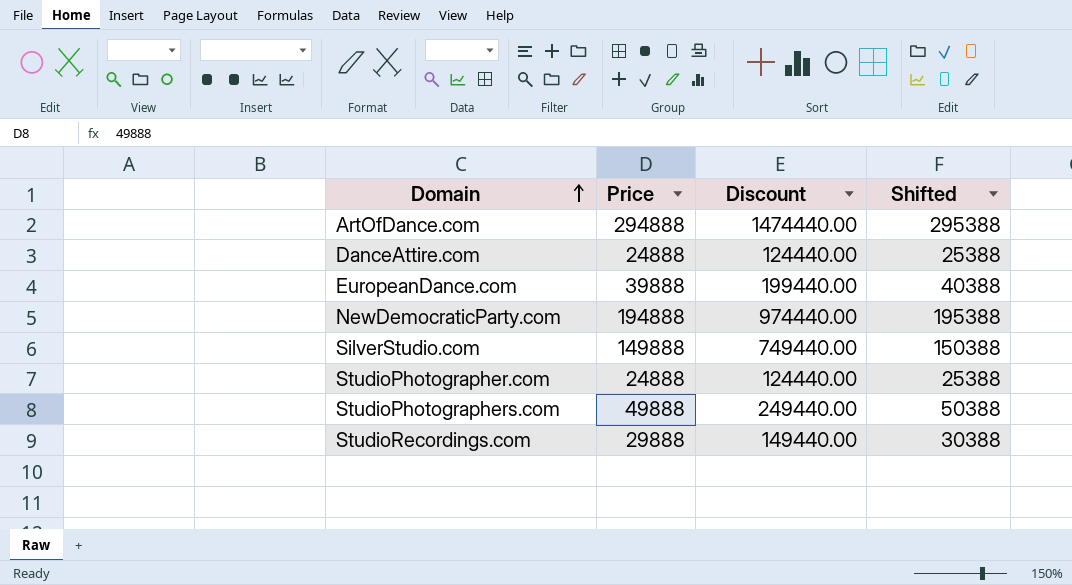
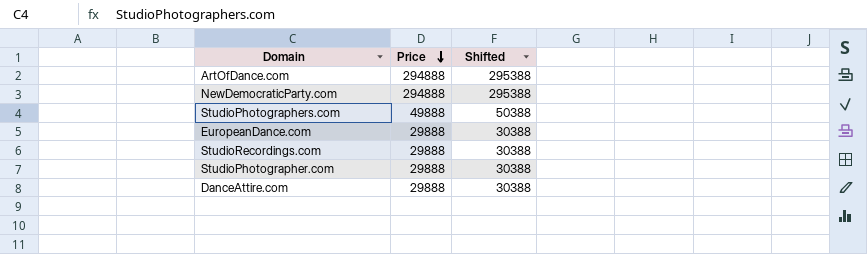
row order: Domain ascending -> Price descending
column Discount | formula: [Price] * 5 -> none
row SilverStudio.com: 149888 | 749440.00 | 150388 -> none
NewDemocraticParty.com | Price: 194888 -> 294888
NewDemocraticParty.com | Shifted: 195388 -> 295388
EuropeanDance.com | Price: 39888 -> 29888
EuropeanDance.com | Shifted: 40388 -> 30388
StudioPhotographer.com | Price: 24888 -> 29888
StudioPhotographer.com | Shifted: 25388 -> 30388
DanceAttire.com | Price: 24888 -> 29888
DanceAttire.com | Shifted: 25388 -> 30388

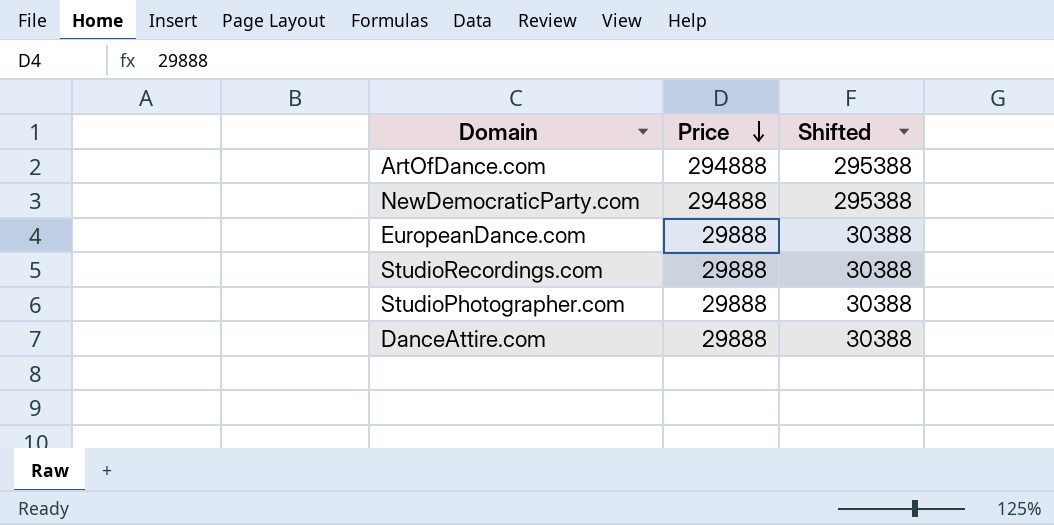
row StudioPhotographers.com: 49888 | 50388 -> none

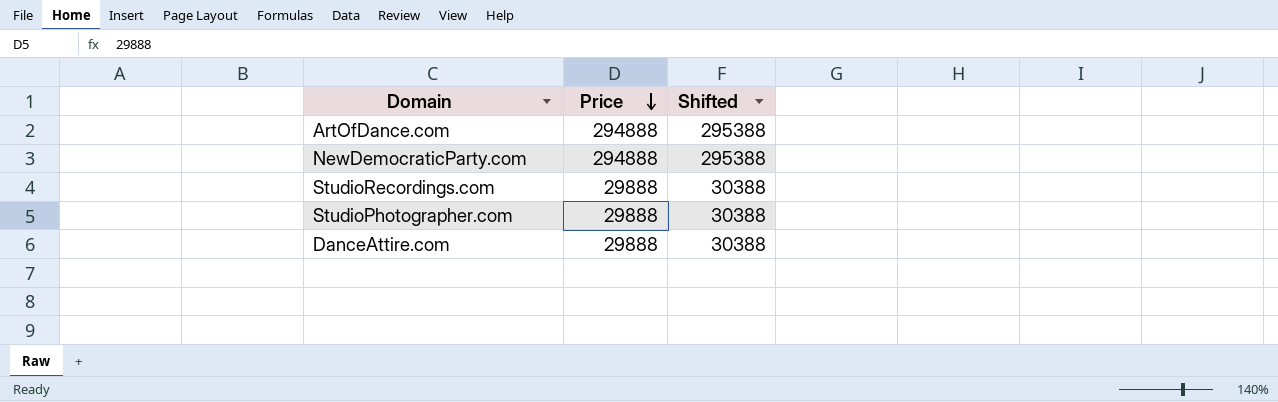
row EuropeanDance.com: 29888 | 30388 -> none

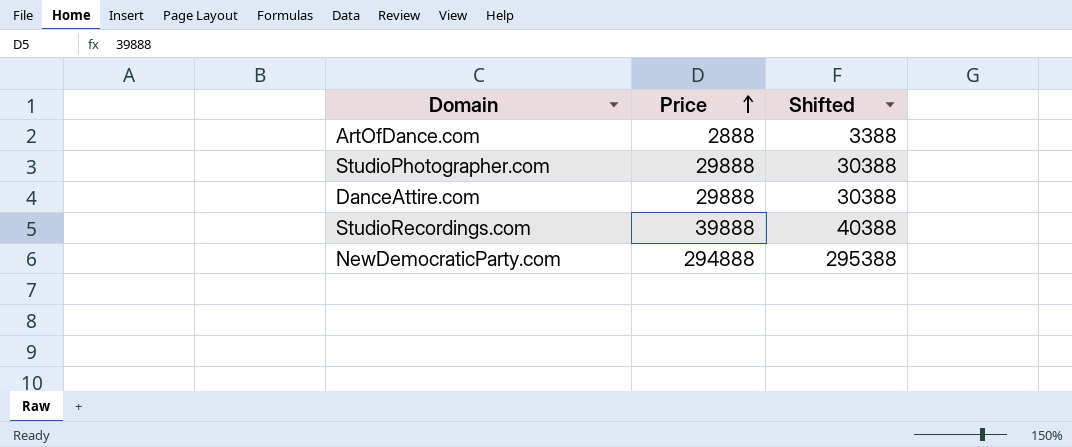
row order: Price descending -> Price ascending
ArtOfDance.com | Price: 294888 -> 2888
ArtOfDance.com | Shifted: 295388 -> 3388
StudioRecordings.com | Price: 29888 -> 39888
StudioRecordings.com | Shifted: 30388 -> 40388

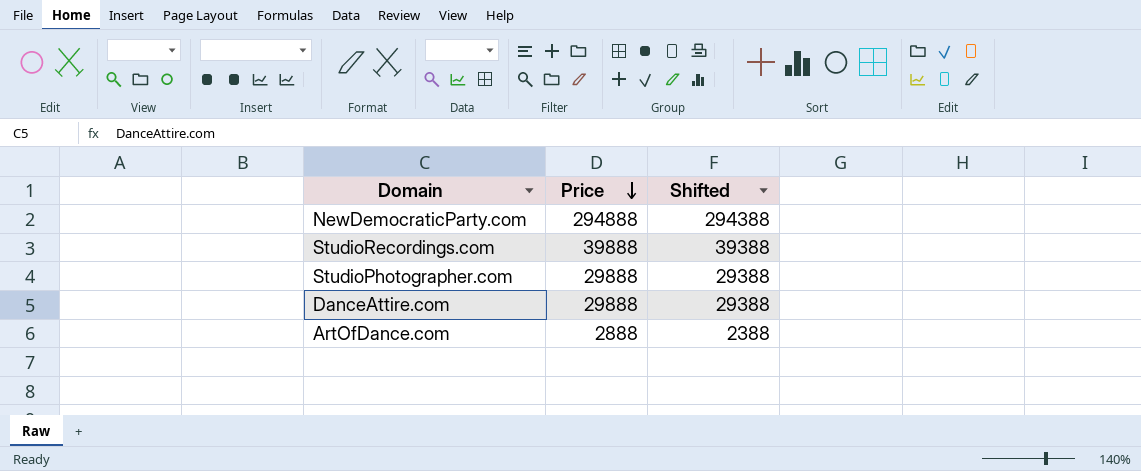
row order: Price ascending -> Price descending
column Shifted | formula: [Price] + 500 -> [Price] - 500

